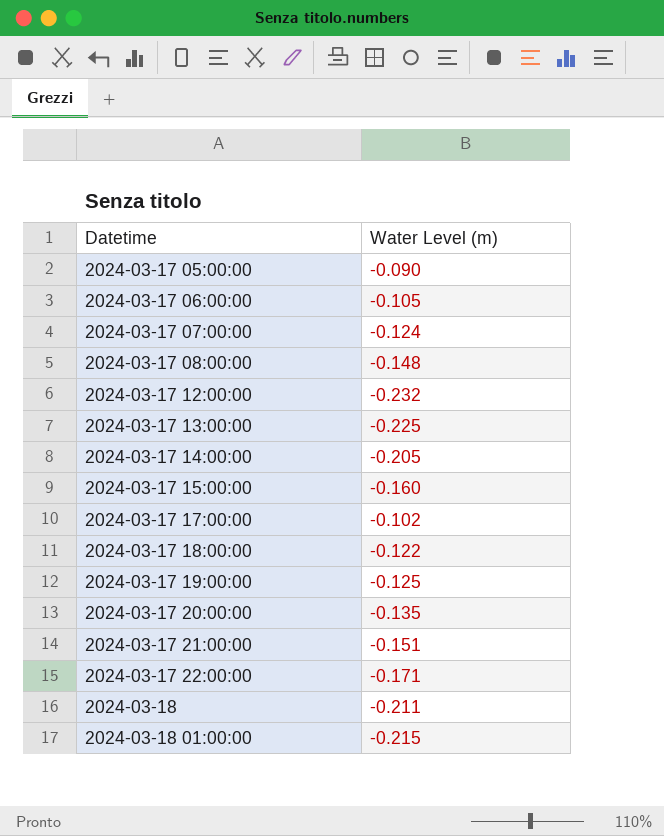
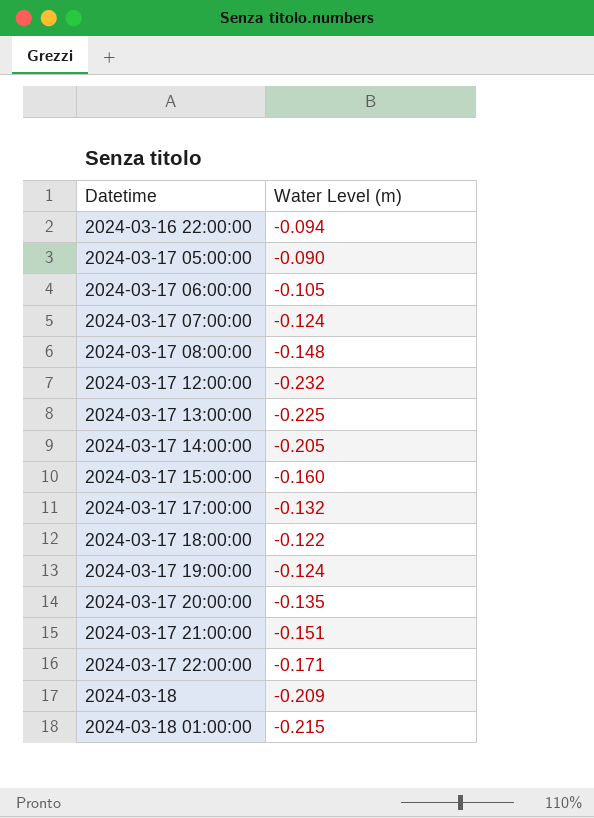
row 2024-03-16 22:00:00: none -> -0.094
2024-03-17 17:00:00 | Water Level (m): -0.102 -> -0.132
2024-03-17 19:00:00 | Water Level (m): -0.125 -> -0.124
2024-03-18 | Water Level (m): -0.211 -> -0.209

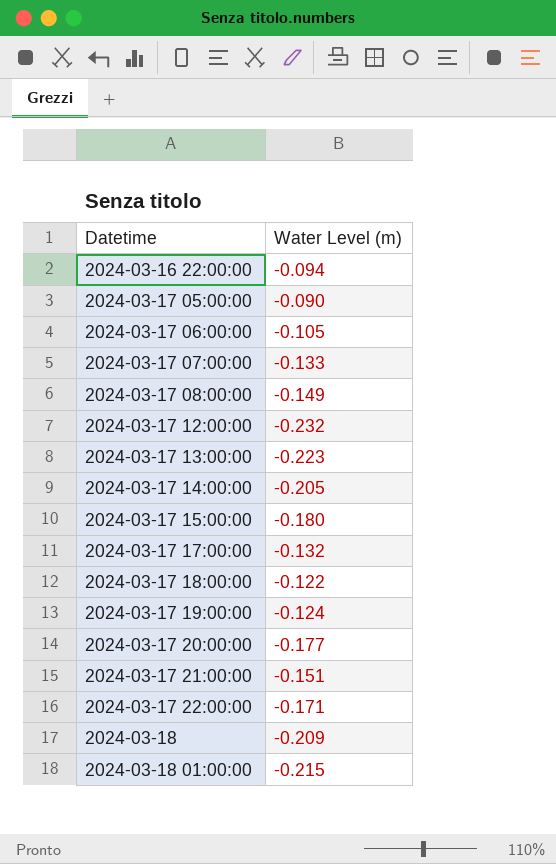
2024-03-17 07:00:00 | Water Level (m): -0.124 -> -0.133
2024-03-17 08:00:00 | Water Level (m): -0.148 -> -0.149
2024-03-17 13:00:00 | Water Level (m): -0.225 -> -0.223
2024-03-17 15:00:00 | Water Level (m): -0.160 -> -0.180
2024-03-17 20:00:00 | Water Level (m): -0.135 -> -0.177

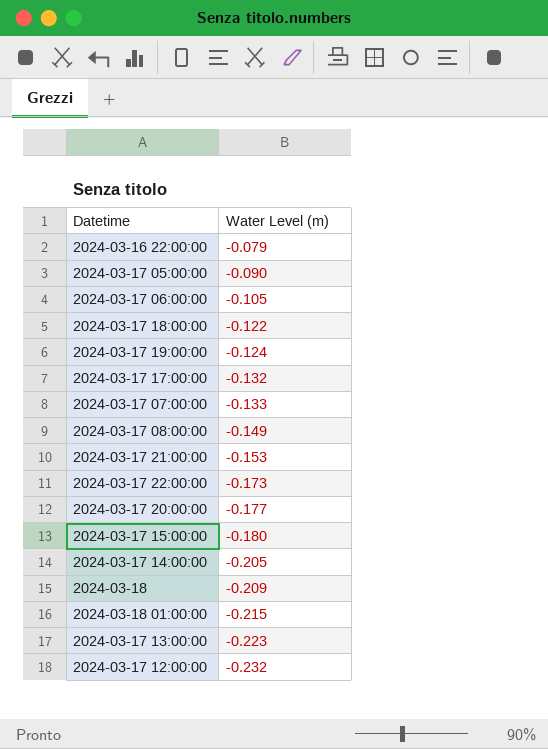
row order: Datetime ascending -> Water Level (m) descending
2024-03-16 22:00:00 | Water Level (m): -0.094 -> -0.079
2024-03-17 21:00:00 | Water Level (m): -0.151 -> -0.153
2024-03-17 22:00:00 | Water Level (m): -0.171 -> -0.173

